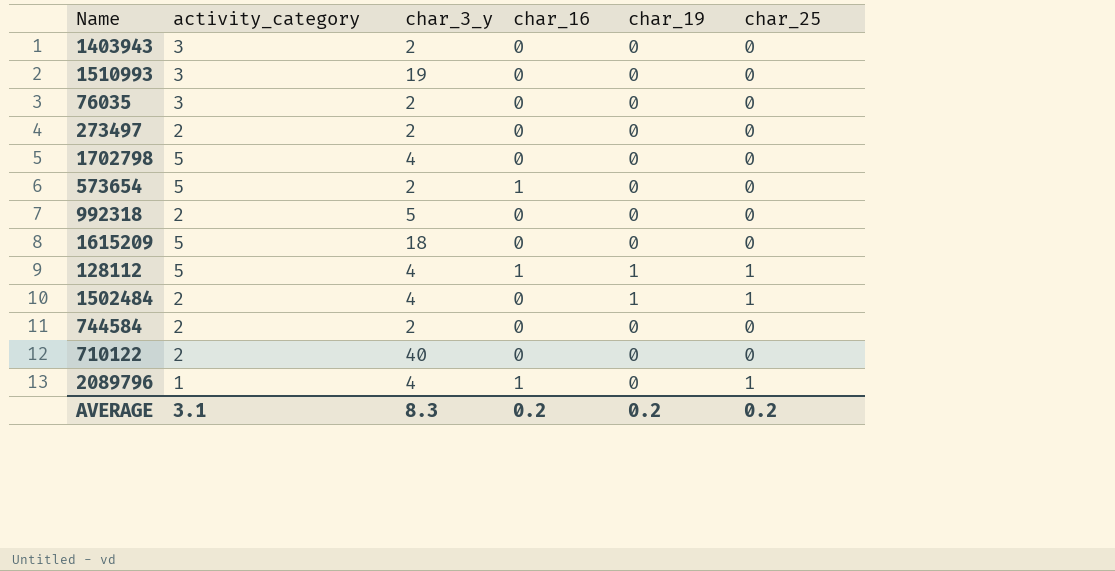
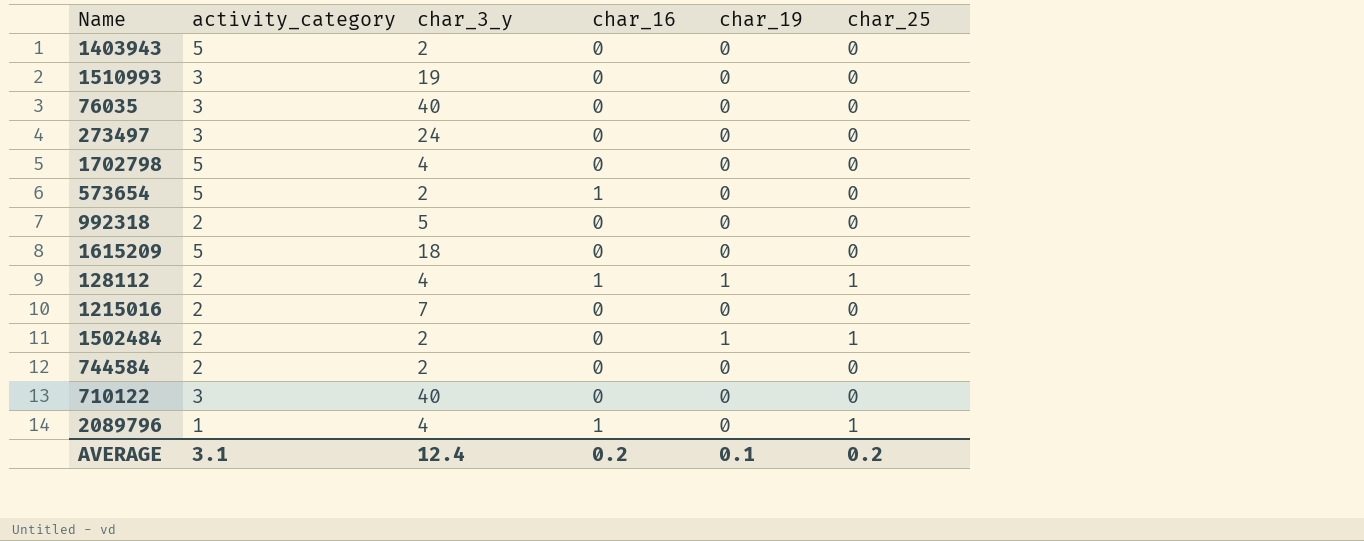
1403943 | activity_category: 3 -> 5
76035 | char_3_y: 2 -> 40
273497 | activity_category: 2 -> 3
273497 | char_3_y: 2 -> 24
128112 | activity_category: 5 -> 2
row 1215016: none -> 2 | 7 | 0 | 0 | 0
1502484 | char_3_y: 4 -> 2
710122 | activity_category: 2 -> 3
AVERAGE | char_3_y: 8.3 -> 12.4
AVERAGE | char_19: 0.2 -> 0.1

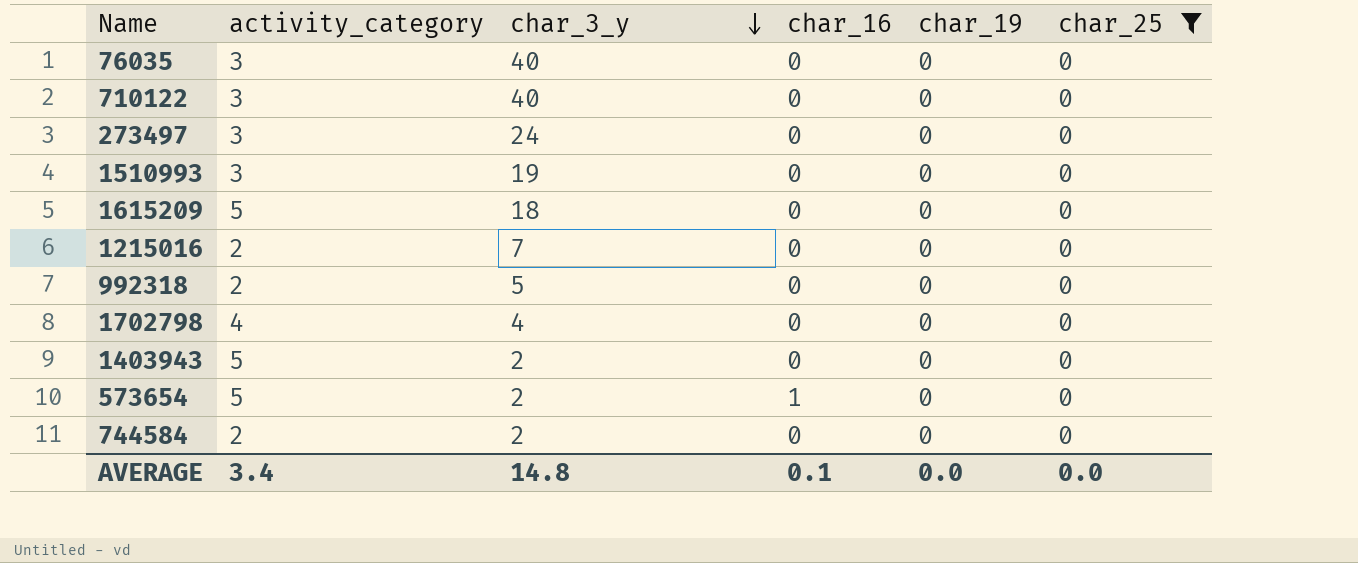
filter: none -> char_25 = 0
row order: none -> char_3_y descending
1702798 | activity_category: 5 -> 4
AVERAGE | activity_category: 3.1 -> 3.4
AVERAGE | char_3_y: 12.4 -> 14.8
AVERAGE | char_16: 0.2 -> 0.1
AVERAGE | char_19: 0.1 -> 0.0
AVERAGE | char_25: 0.2 -> 0.0

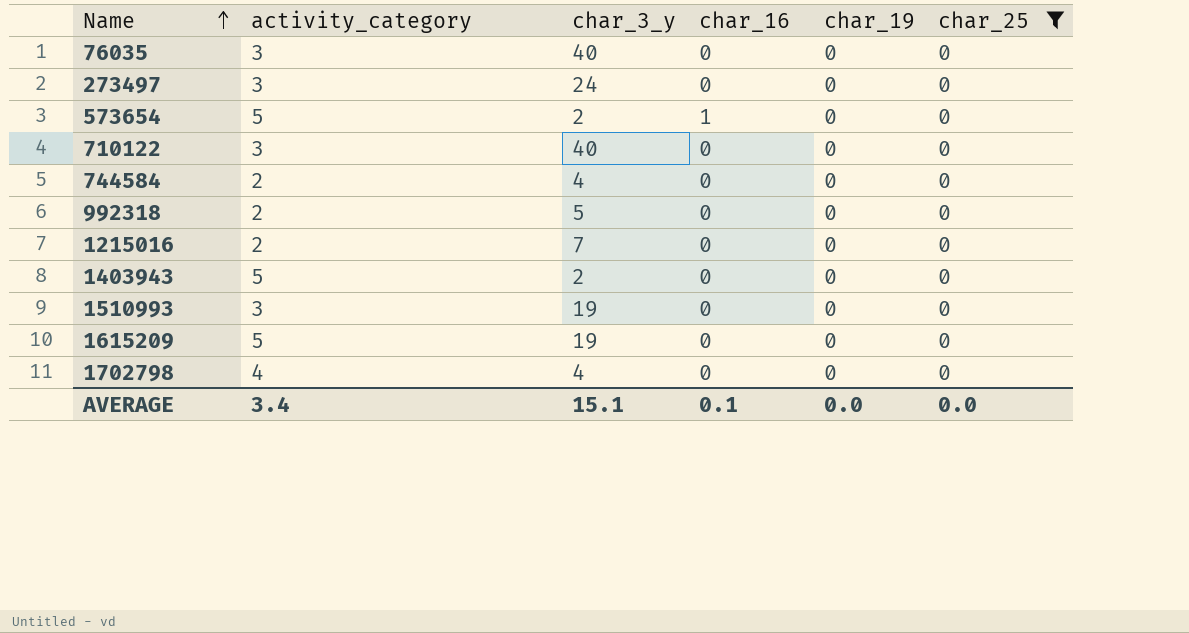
row order: char_3_y descending -> Name ascending
744584 | char_3_y: 2 -> 4
1615209 | char_3_y: 18 -> 19
AVERAGE | char_3_y: 14.8 -> 15.1

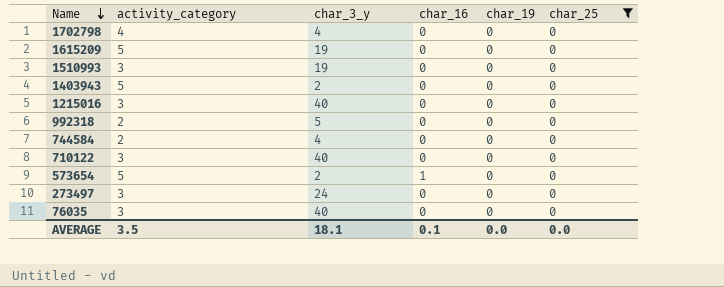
row order: Name ascending -> Name descending
1215016 | activity_category: 2 -> 3
1215016 | char_3_y: 7 -> 40
AVERAGE | activity_category: 3.4 -> 3.5
AVERAGE | char_3_y: 15.1 -> 18.1

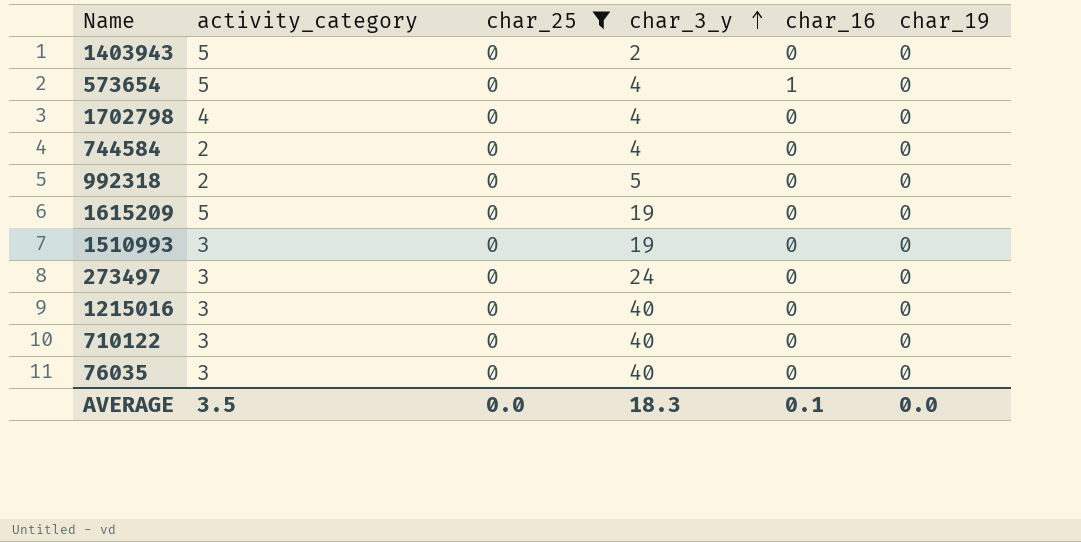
row order: Name descending -> char_3_y ascending
column char_25 | position: 6 -> 3
573654 | char_3_y: 2 -> 4
AVERAGE | char_3_y: 18.1 -> 18.3

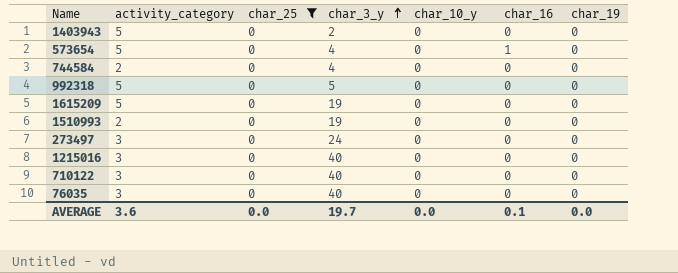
column char_10_y | position: none -> 5
row 1702798: 4 | 0 | 4 | 0 | 0 -> none
992318 | activity_category: 2 -> 5
1510993 | activity_category: 3 -> 2
AVERAGE | activity_category: 3.5 -> 3.6
AVERAGE | char_3_y: 18.3 -> 19.7

